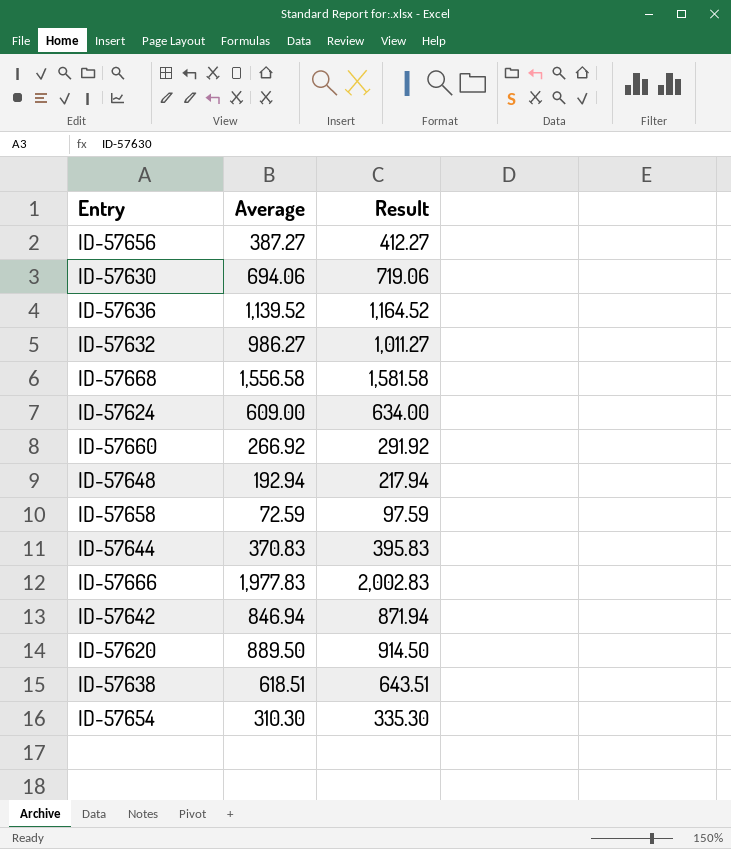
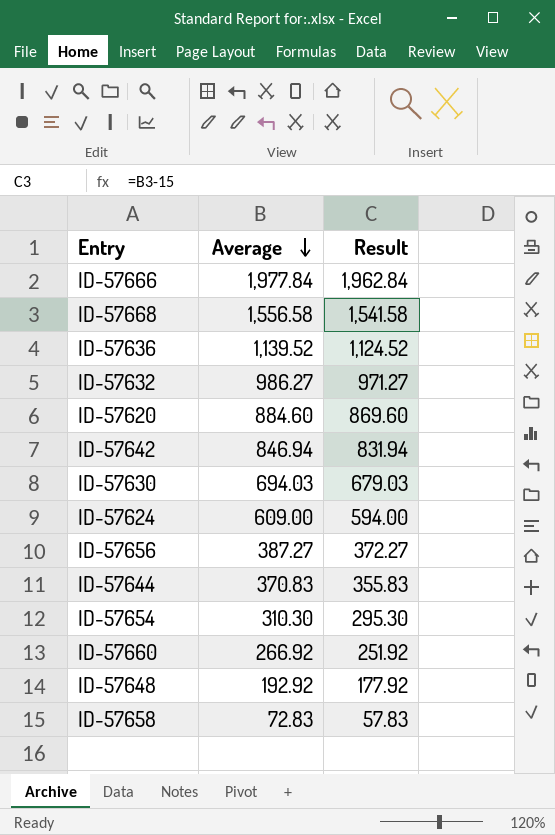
row order: none -> Average descending
column Result | formula: [Average] + 25 -> [Average] - 15
row ID-57638: 618.51 | 643.51 -> none
ID-57666 | Average: 1,977.83 -> 1,977.84
ID-57620 | Average: 889.50 -> 884.60
ID-57630 | Average: 694.06 -> 694.03
ID-57648 | Average: 192.94 -> 192.92
ID-57658 | Average: 72.59 -> 72.83

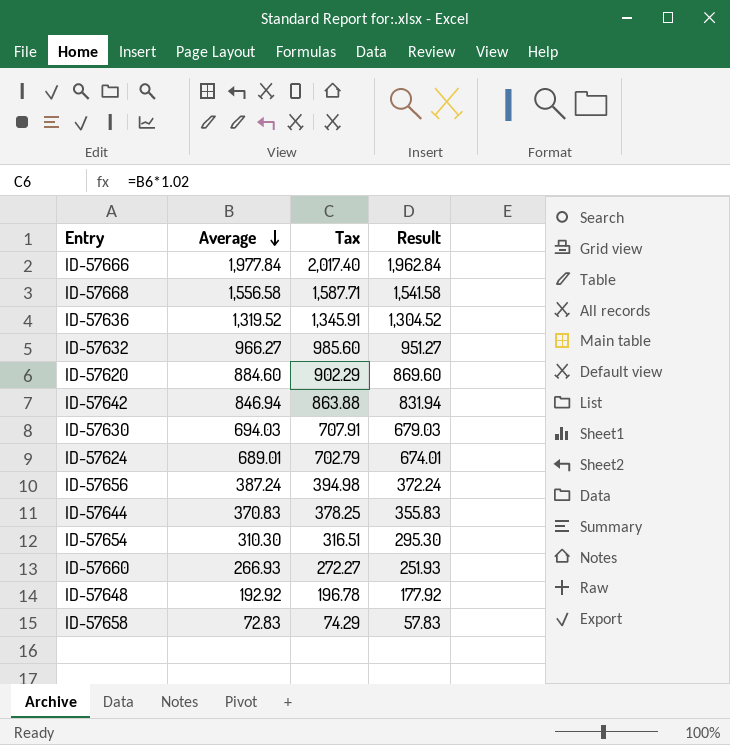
column Tax | formula: none -> [Average] * 1.02
ID-57636 | Average: 1,139.52 -> 1,319.52
ID-57636 | Result: 1,124.52 -> 1,304.52
ID-57632 | Average: 986.27 -> 966.27
ID-57632 | Result: 971.27 -> 951.27
ID-57624 | Average: 609.00 -> 689.01
ID-57624 | Result: 594.00 -> 674.01
ID-57656 | Average: 387.27 -> 387.24
ID-57656 | Result: 372.27 -> 372.24
ID-57660 | Average: 266.92 -> 266.93
ID-57660 | Result: 251.92 -> 251.93

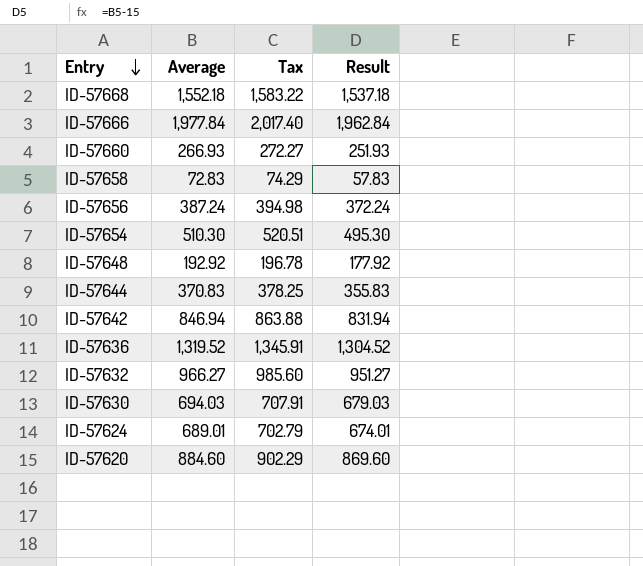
row order: Average descending -> Entry descending
ID-57668 | Average: 1,556.58 -> 1,552.18
ID-57668 | Tax: 1,587.71 -> 1,583.22
ID-57668 | Result: 1,541.58 -> 1,537.18
ID-57654 | Average: 310.30 -> 510.30
ID-57654 | Tax: 316.51 -> 520.51
ID-57654 | Result: 295.30 -> 495.30

